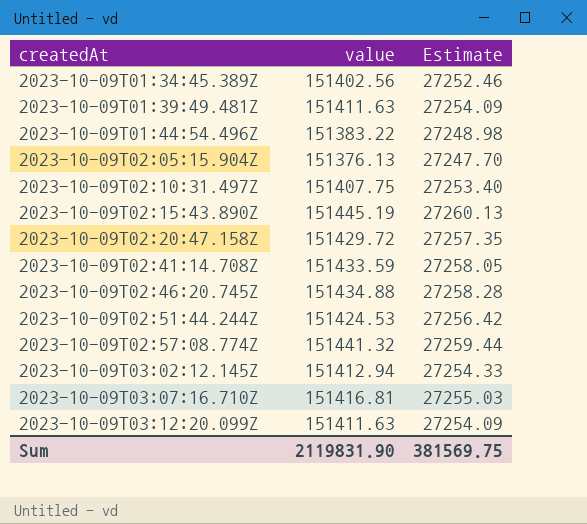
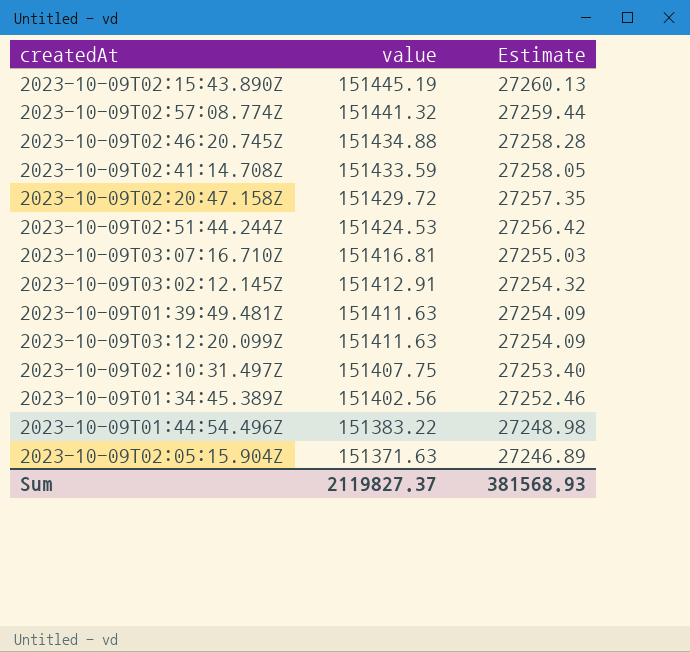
row order: createdAt ascending -> value descending
2023-10-09T03:02:12.145Z | value: 151412.94 -> 151412.91
2023-10-09T03:02:12.145Z | Estimate: 27254.33 -> 27254.32
2023-10-09T02:05:15.904Z | value: 151376.13 -> 151371.63
2023-10-09T02:05:15.904Z | Estimate: 27247.70 -> 27246.89
Sum | value: 2119831.90 -> 2119827.37
Sum | Estimate: 381569.75 -> 381568.93

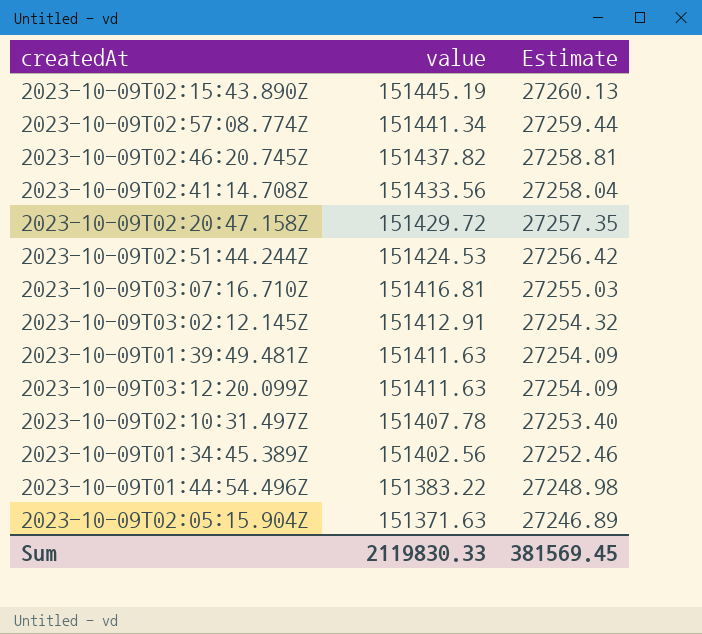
2023-10-09T02:57:08.774Z | value: 151441.32 -> 151441.34
2023-10-09T02:46:20.745Z | value: 151434.88 -> 151437.82
2023-10-09T02:46:20.745Z | Estimate: 27258.28 -> 27258.81
2023-10-09T02:41:14.708Z | value: 151433.59 -> 151433.56
2023-10-09T02:41:14.708Z | Estimate: 27258.05 -> 27258.04
2023-10-09T02:10:31.497Z | value: 151407.75 -> 151407.78
Sum | value: 2119827.37 -> 2119830.33
Sum | Estimate: 381568.93 -> 381569.45

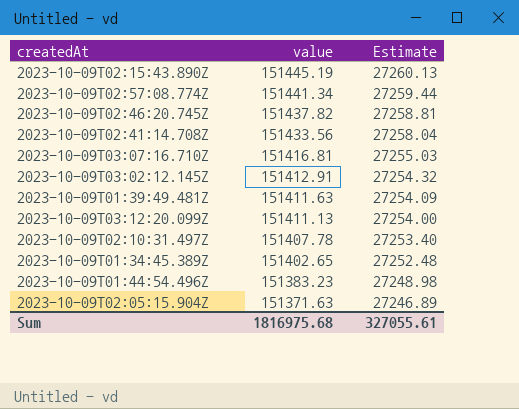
row 2023-10-09T02:20:47.158Z: 151429.72 | 27257.35 -> none
row 2023-10-09T02:51:44.244Z: 151424.53 | 27256.42 -> none
2023-10-09T03:12:20.099Z | value: 151411.63 -> 151411.13
2023-10-09T03:12:20.099Z | Estimate: 27254.09 -> 27254.00
2023-10-09T01:34:45.389Z | value: 151402.56 -> 151402.65
2023-10-09T01:34:45.389Z | Estimate: 27252.46 -> 27252.48
2023-10-09T01:44:54.496Z | value: 151383.22 -> 151383.23
Sum | value: 2119830.33 -> 1816975.68
Sum | Estimate: 381569.45 -> 327055.61

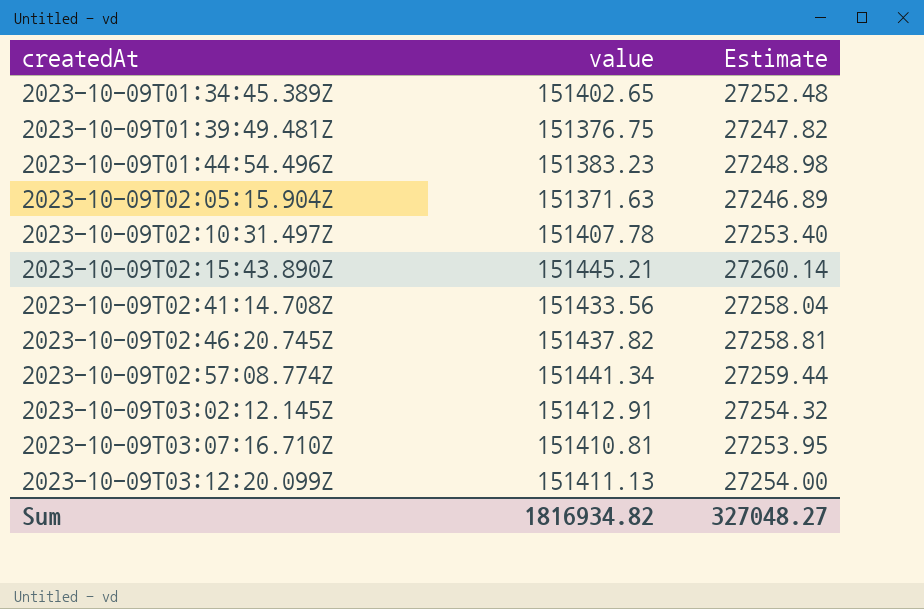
row order: value descending -> createdAt ascending
2023-10-09T01:39:49.481Z | value: 151411.63 -> 151376.75
2023-10-09T01:39:49.481Z | Estimate: 27254.09 -> 27247.82
2023-10-09T02:15:43.890Z | value: 151445.19 -> 151445.21
2023-10-09T02:15:43.890Z | Estimate: 27260.13 -> 27260.14
2023-10-09T03:07:16.710Z | value: 151416.81 -> 151410.81
2023-10-09T03:07:16.710Z | Estimate: 27255.03 -> 27253.95
Sum | value: 1816975.68 -> 1816934.82
Sum | Estimate: 327055.61 -> 327048.27

